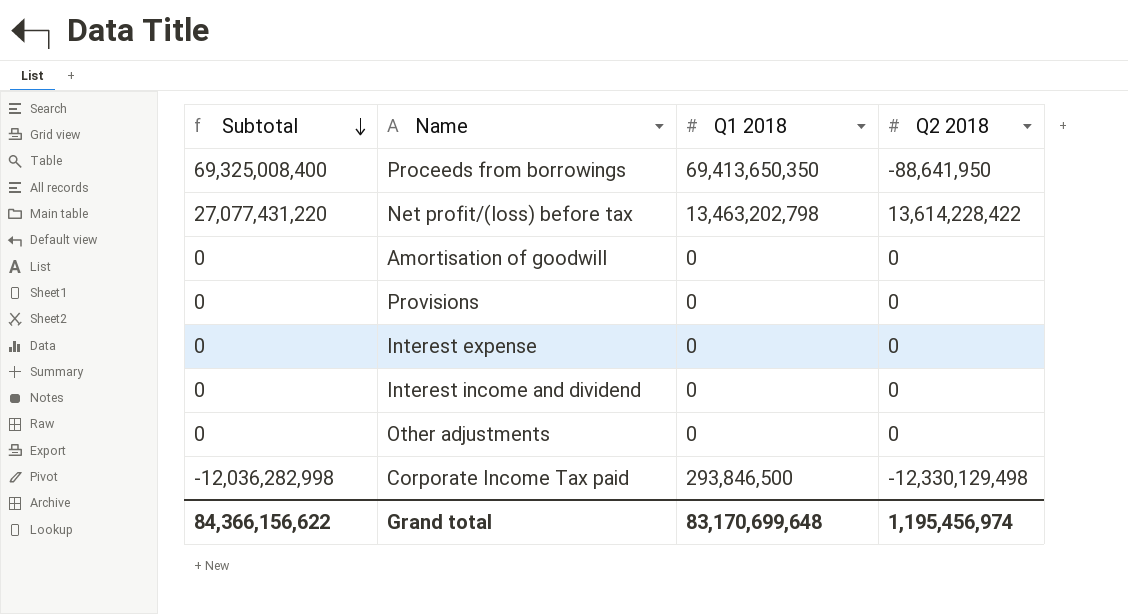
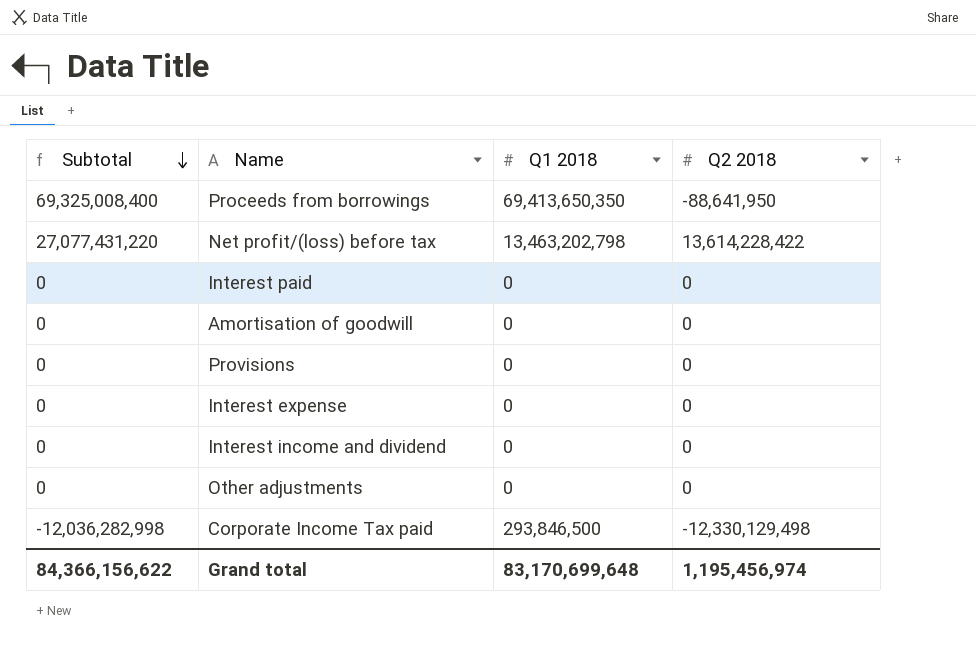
row Interest paid: none -> 0 | 0 | 0

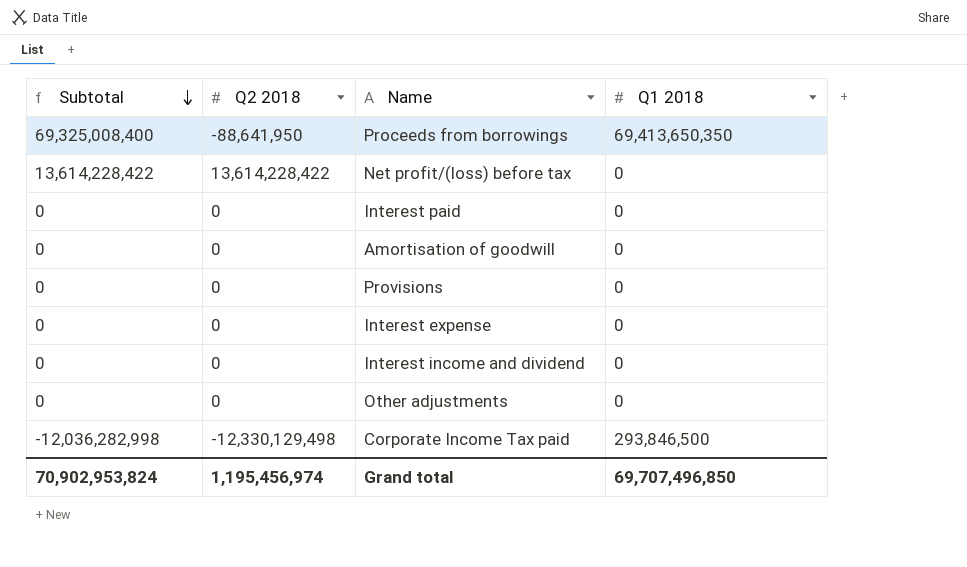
column Q2 2018 | position: 4 -> 2
Net profit/(loss) before tax | Subtotal: 27,077,431,220 -> 13,614,228,422
Net profit/(loss) before tax | Q1 2018: 13,463,202,798 -> 0
Grand total | Subtotal: 84,366,156,622 -> 70,902,953,824
Grand total | Q1 2018: 83,170,699,648 -> 69,707,496,850

